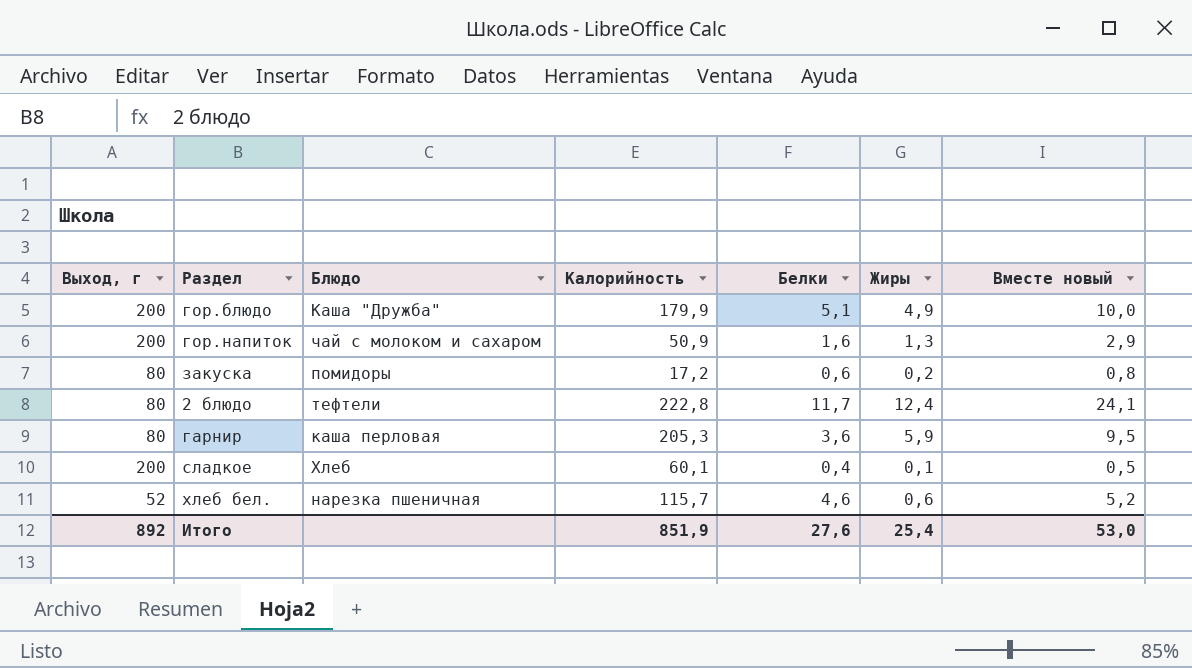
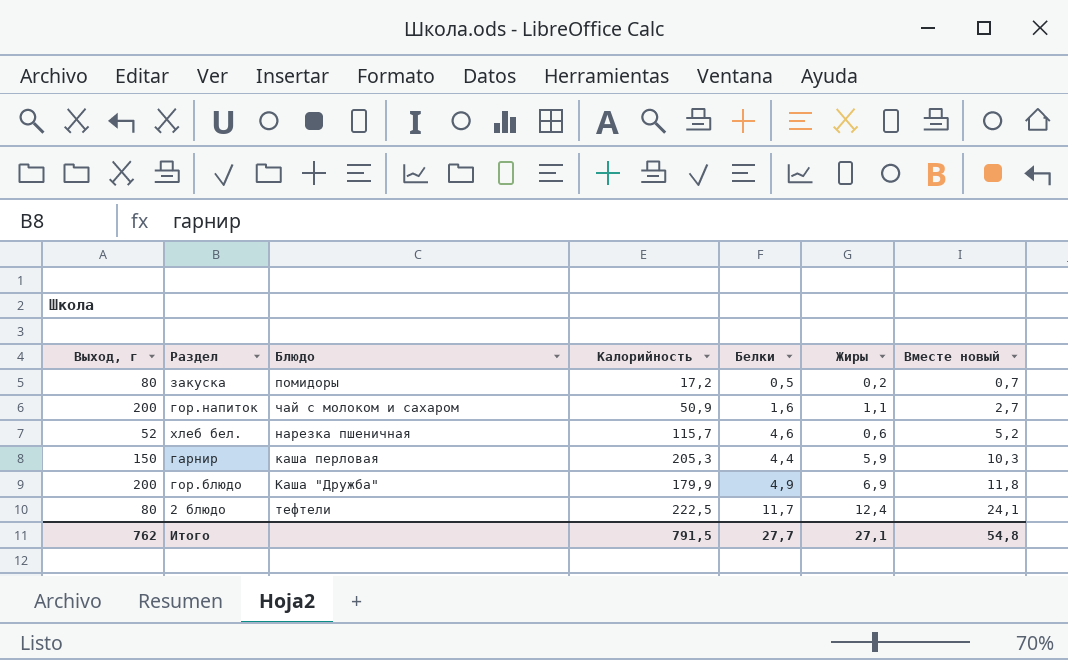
row order: none -> Вместе новый ascending
row сладкое: 200 | Хлеб | 60,1 | 0,4 | 0,1 | 0,5 -> none
закуска | Белки: 0,6 -> 0,5
закуска | Вместе новый: 0,8 -> 0,7
гор.напиток | Жиры: 1,3 -> 1,1
гор.напиток | Вместе новый: 2,9 -> 2,7
гарнир | Выход, г: 80 -> 150
гарнир | Белки: 3,6 -> 4,4
гарнир | Вместе новый: 9,5 -> 10,3
гор.блюдо | Белки: 5,1 -> 4,9
гор.блюдо | Жиры: 4,9 -> 6,9
гор.блюдо | Вместе новый: 10,0 -> 11,8
2 блюдо | Калорийность: 222,8 -> 222,5
Итого | Выход, г: 892 -> 762
Итого | Калорийность: 851,9 -> 791,5
Итого | Белки: 27,6 -> 27,7
Итого | Жиры: 25,4 -> 27,1
Итого | Вместе новый: 53,0 -> 54,8

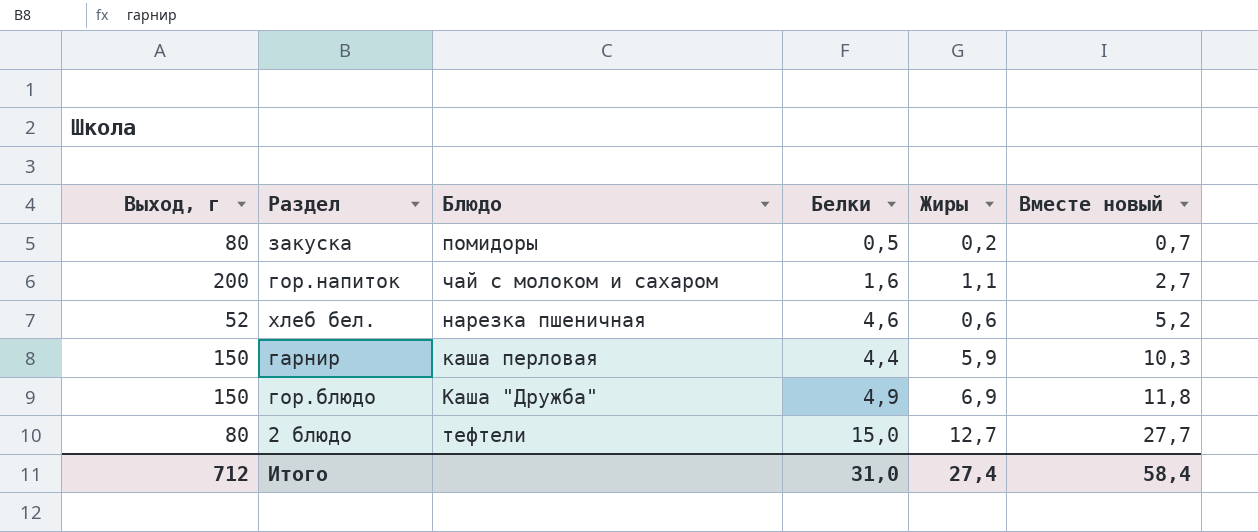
column Калорийность | position: 4 -> none
гор.блюдо | Выход, г: 200 -> 150
2 блюдо | Белки: 11,7 -> 15,0
2 блюдо | Жиры: 12,4 -> 12,7
2 блюдо | Вместе новый: 24,1 -> 27,7
Итого | Выход, г: 762 -> 712
Итого | Белки: 27,7 -> 31,0
Итого | Жиры: 27,1 -> 27,4
Итого | Вместе новый: 54,8 -> 58,4

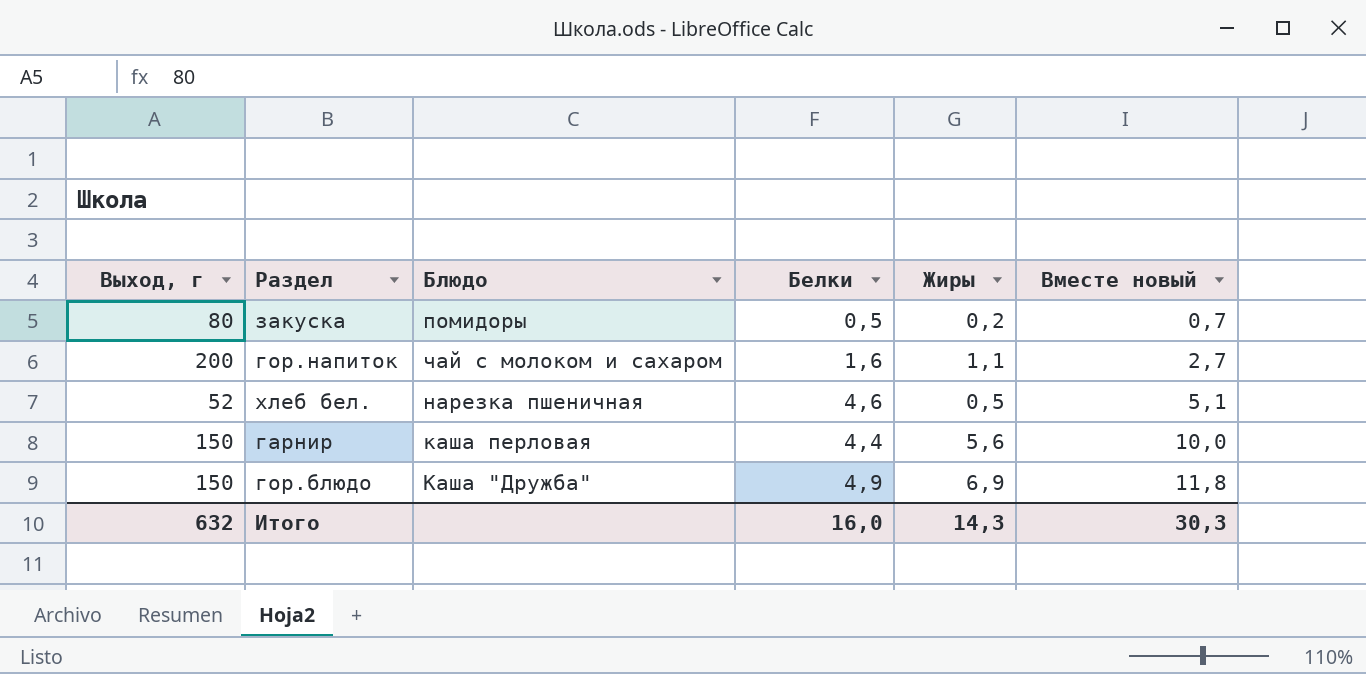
row 2 блюдо: 80 | тефтели | 15,0 | 12,7 | 27,7 -> none
хлеб бел. | Жиры: 0,6 -> 0,5
хлеб бел. | Вместе новый: 5,2 -> 5,1
гарнир | Жиры: 5,9 -> 5,6
гарнир | Вместе новый: 10,3 -> 10,0
Итого | Выход, г: 712 -> 632
Итого | Белки: 31,0 -> 16,0
Итого | Жиры: 27,4 -> 14,3
Итого | Вместе новый: 58,4 -> 30,3

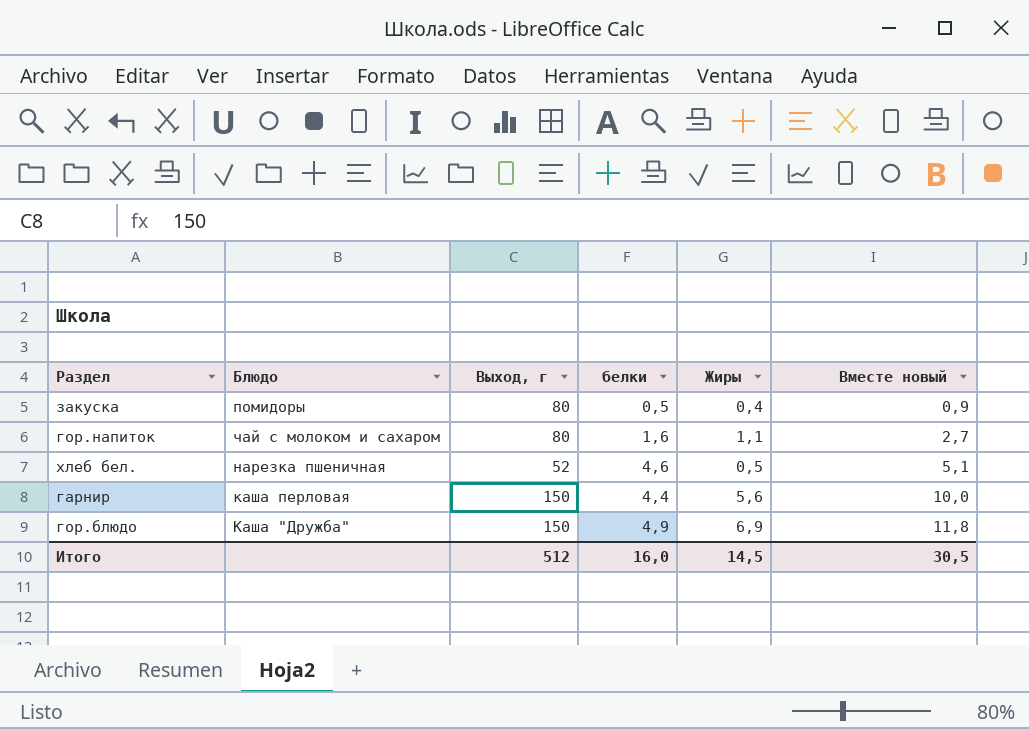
column Выход, г | position: 1 -> 3
column name: Белки -> белки
закуска | Жиры: 0,2 -> 0,4
закуска | Вместе новый: 0,7 -> 0,9
гор.напиток | Выход, г: 200 -> 80
Итого | Выход, г: 632 -> 512
Итого | Жиры: 14,3 -> 14,5
Итого | Вместе новый: 30,3 -> 30,5

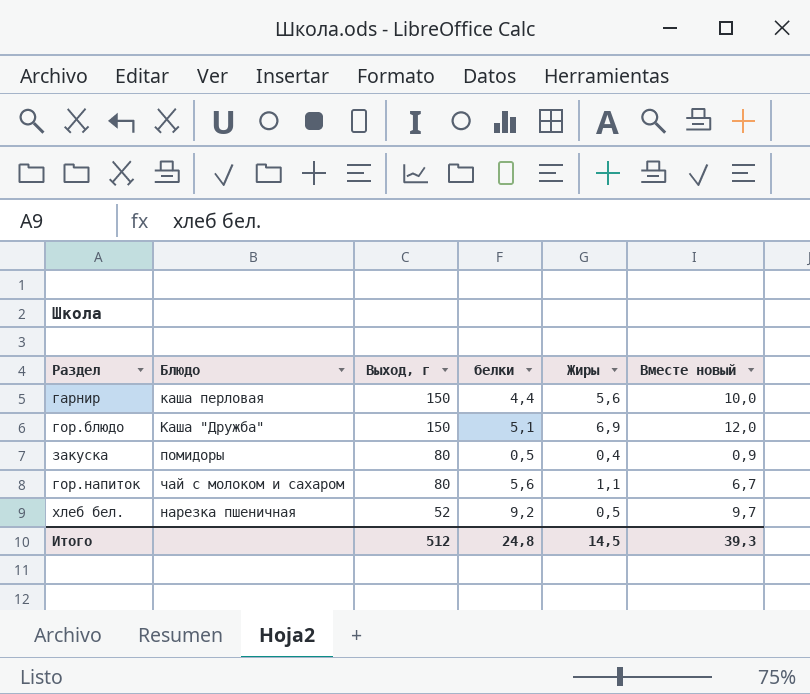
row order: Вместе новый ascending -> Выход, г descending
гор.блюдо | белки: 4,9 -> 5,1
гор.блюдо | Вместе новый: 11,8 -> 12,0
гор.напиток | белки: 1,6 -> 5,6
гор.напиток | Вместе новый: 2,7 -> 6,7
хлеб бел. | белки: 4,6 -> 9,2
хлеб бел. | Вместе новый: 5,1 -> 9,7
Итого | белки: 16,0 -> 24,8
Итого | Вместе новый: 30,5 -> 39,3

